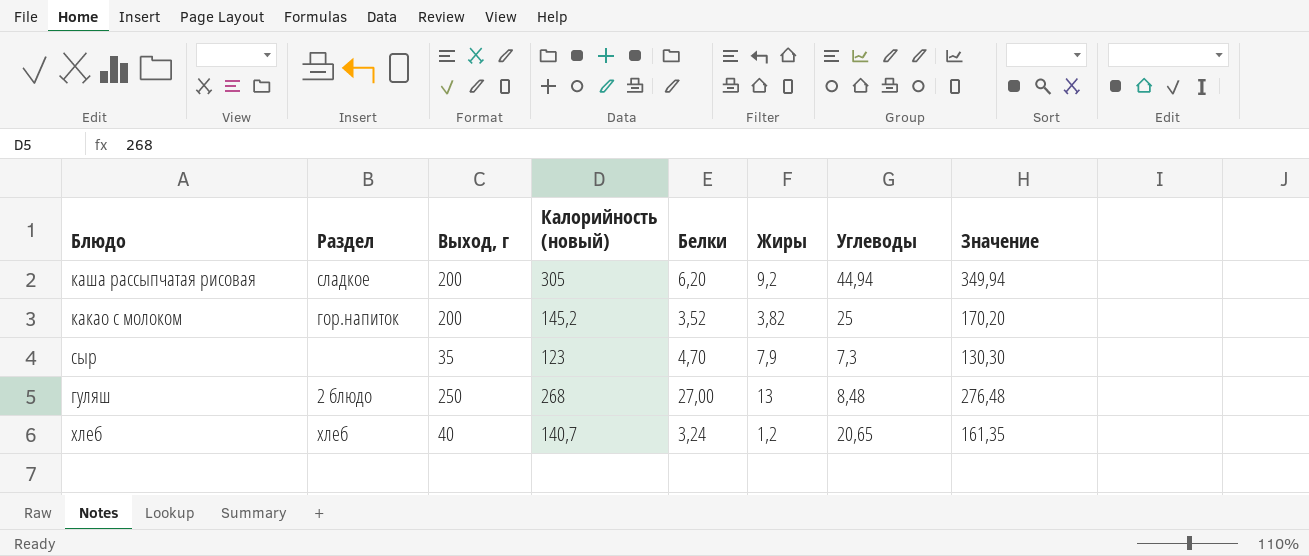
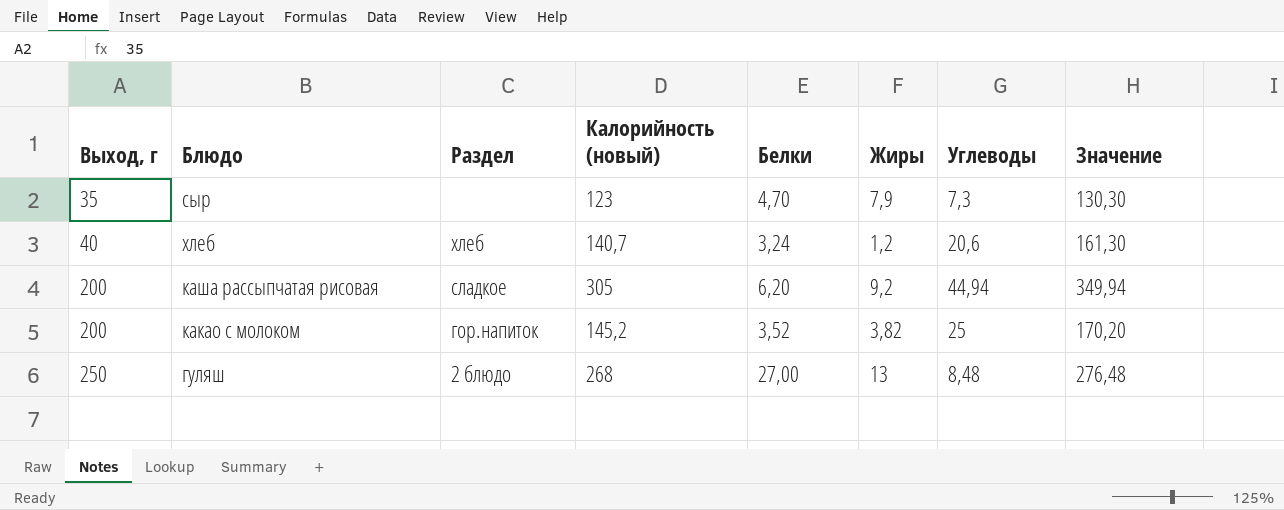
row order: none -> Выход, г ascending
column Выход, г | position: 3 -> 1
хлеб | Углеводы: 20,65 -> 20,6
хлеб | Значение: 161,35 -> 161,30

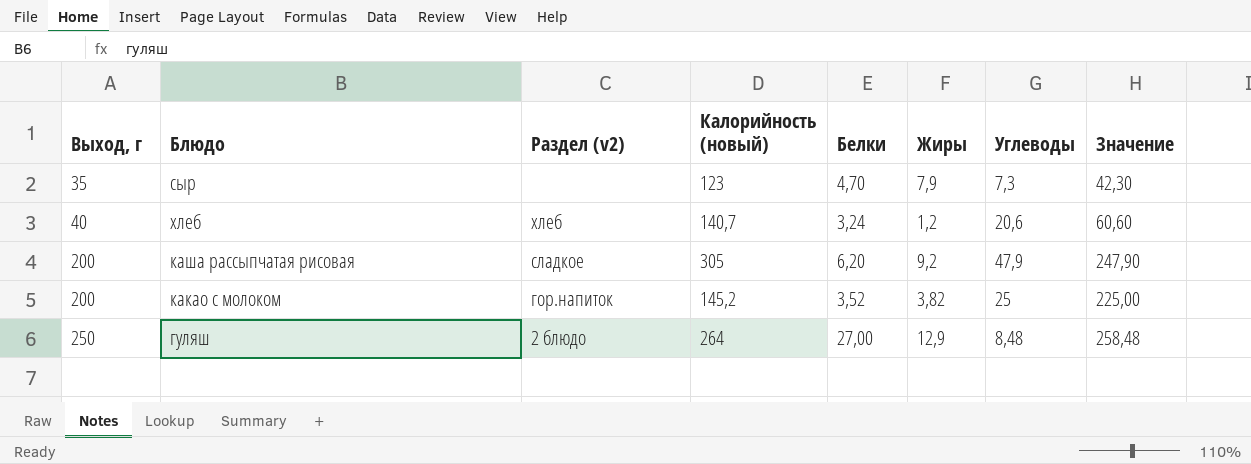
column name: Раздел -> Раздел (v2)
column Значение | formula: [Калорийность (новый)] + [Углеводы] -> [Выход, г] + [Углеводы]
каша рассыпчатая рисовая | Углеводы: 44,94 -> 47,9
гуляш | Калорийность (новый): 268 -> 264
гуляш | Жиры: 13 -> 12,9

